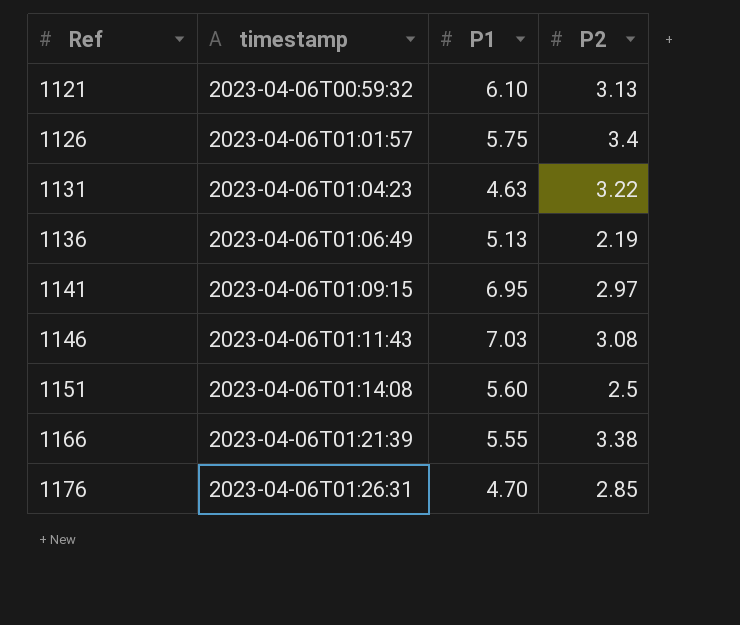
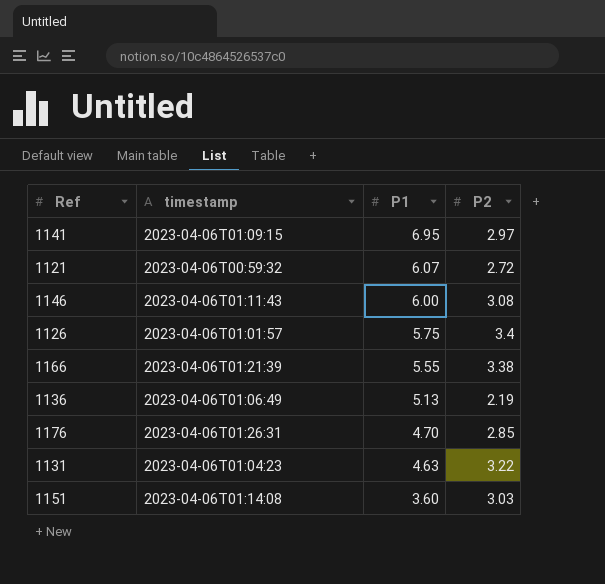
row order: Ref ascending -> P1 descending
1121 | P1: 6.10 -> 6.07
1121 | P2: 3.13 -> 2.72
1146 | P1: 7.03 -> 6.00
1151 | P1: 5.60 -> 3.60
1151 | P2: 2.5 -> 3.03

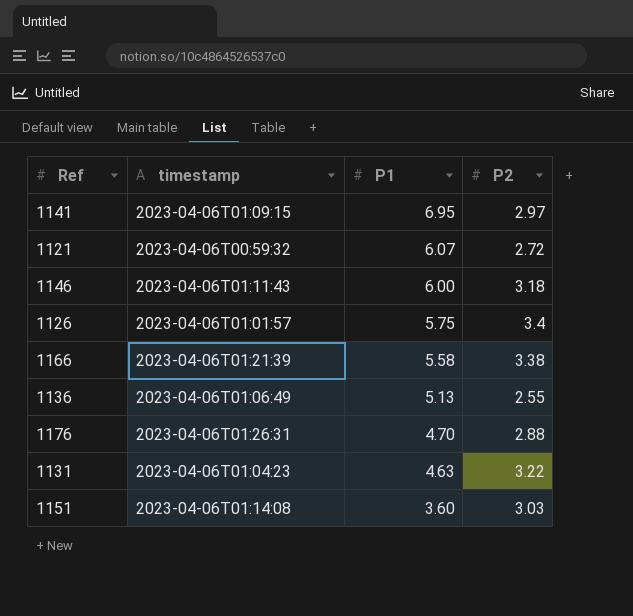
1146 | P2: 3.08 -> 3.18
1166 | P1: 5.55 -> 5.58
1136 | P2: 2.19 -> 2.55
1176 | P2: 2.85 -> 2.88

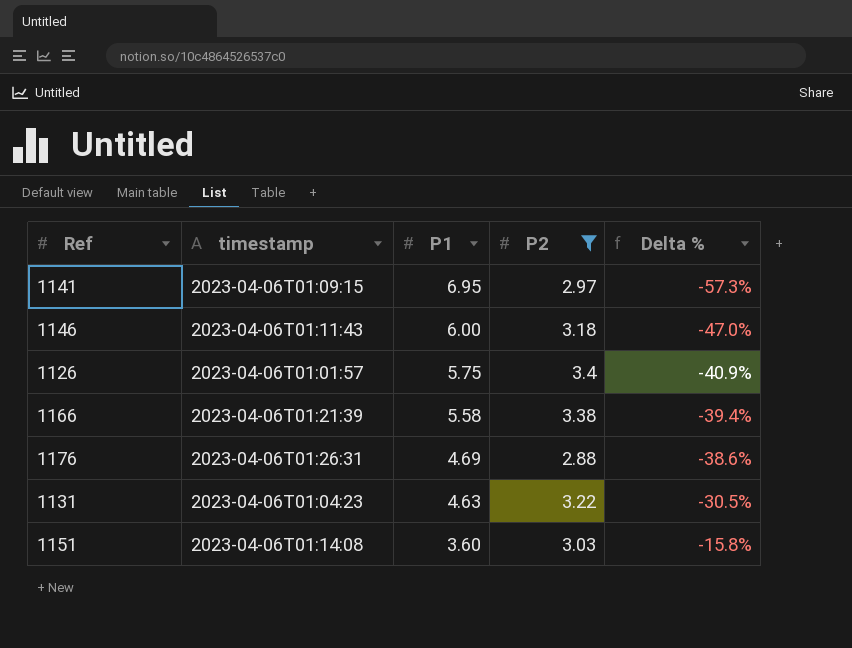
filter: none -> P2 >= 2.88
column Delta % | formula: none -> ([P2] - [P1]) / [P1]
1176 | P1: 4.70 -> 4.69

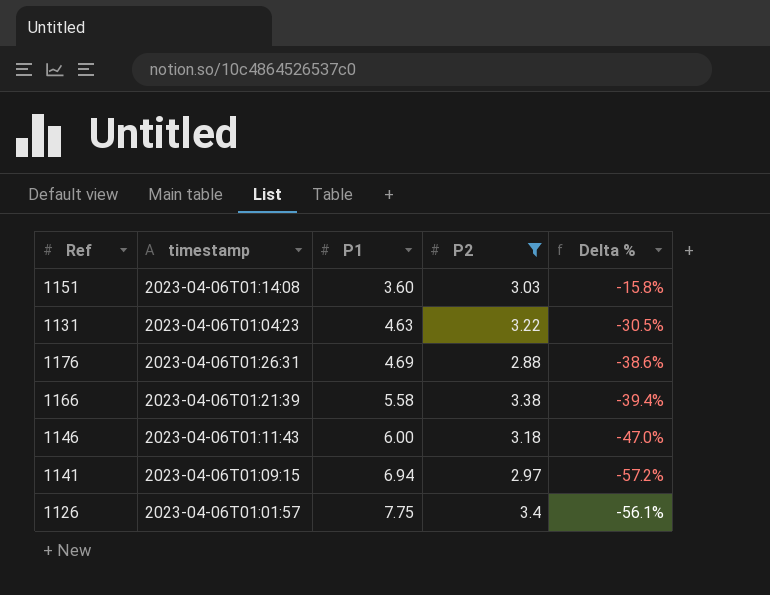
row order: P1 descending -> P1 ascending
1141 | P1: 6.95 -> 6.94
1141 | Delta %: -57.3% -> -57.2%
1126 | P1: 5.75 -> 7.75
1126 | Delta %: -40.9% -> -56.1%

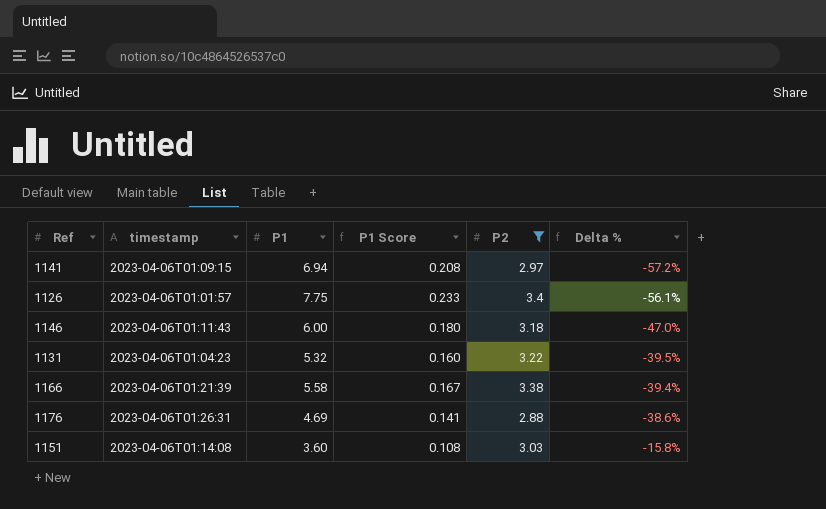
row order: P1 ascending -> Delta % ascending
column P1 Score | formula: none -> [P1] * 0.03
1131 | P1: 4.63 -> 5.32
1131 | Delta %: -30.5% -> -39.5%

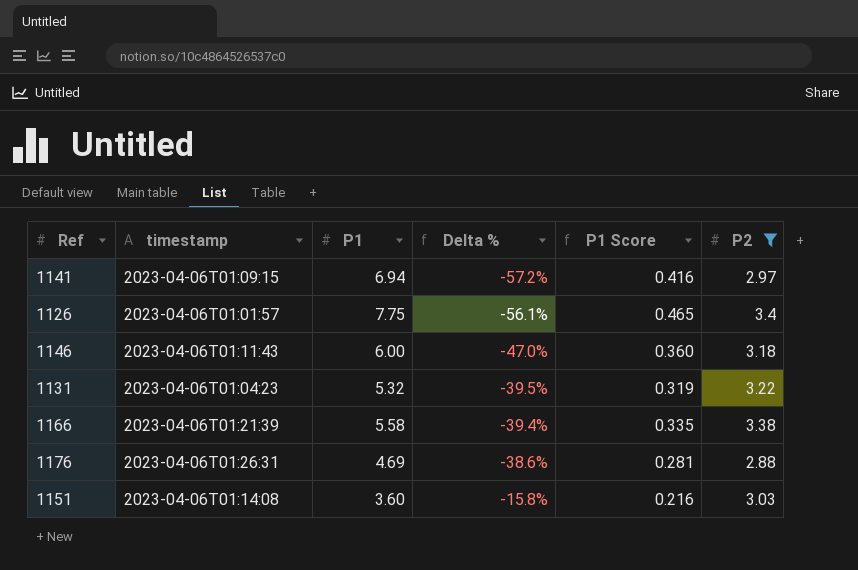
column Delta % | position: 6 -> 4
column P1 Score | formula: [P1] * 0.03 -> [P1] * 0.06

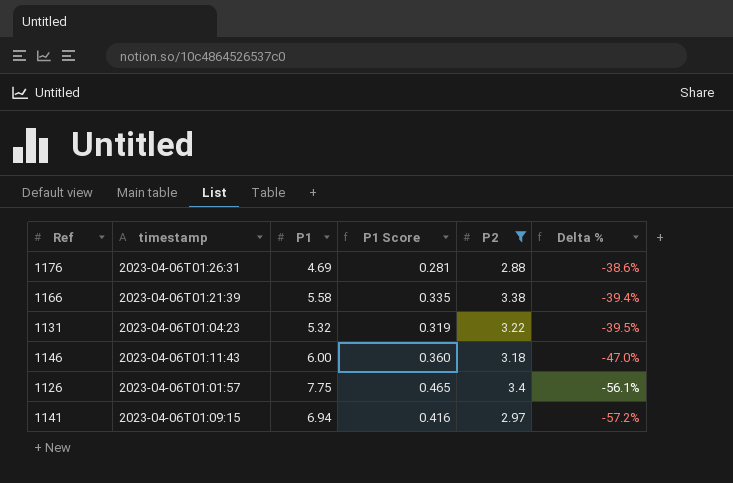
row order: Delta % ascending -> Delta % descending
column Delta % | position: 4 -> 6
row 1151: 2023-04-06T01:14:08 | 3.60 | -15.8% | 0.216 | 3.03 -> none

